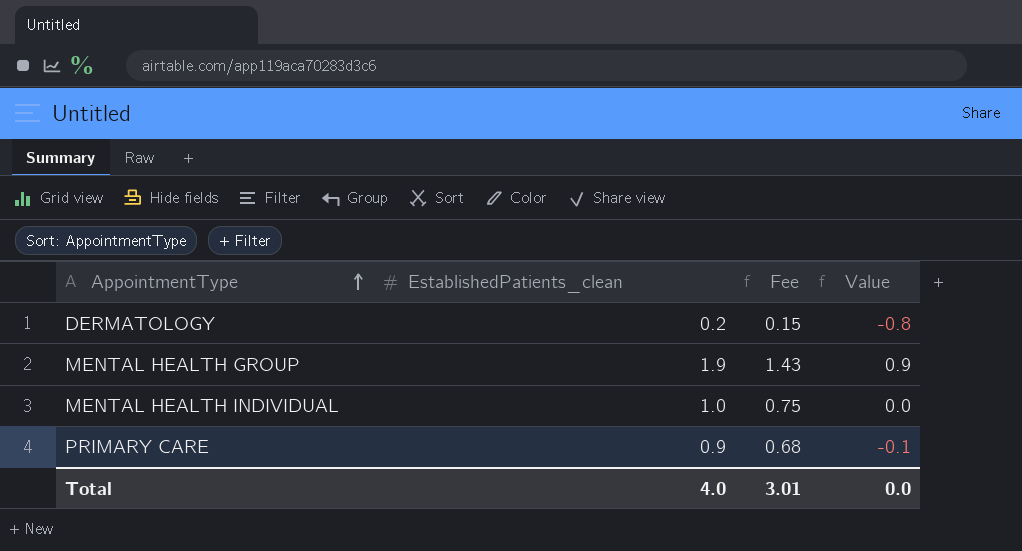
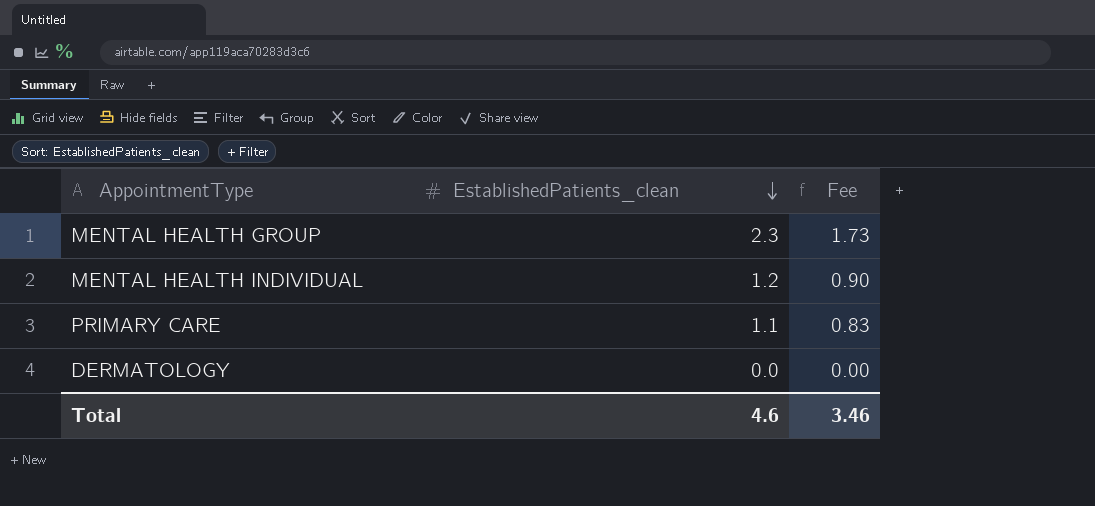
row order: AppointmentType ascending -> EstablishedPatients_clean descending
column Value | formula: [EstablishedPatients_clean] - 1 -> none
MENTAL HEALTH GROUP | EstablishedPatients_clean: 1.9 -> 2.3
MENTAL HEALTH GROUP | Fee: 1.43 -> 1.73
MENTAL HEALTH INDIVIDUAL | EstablishedPatients_clean: 1.0 -> 1.2
MENTAL HEALTH INDIVIDUAL | Fee: 0.75 -> 0.90
PRIMARY CARE | EstablishedPatients_clean: 0.9 -> 1.1
PRIMARY CARE | Fee: 0.68 -> 0.83
DERMATOLOGY | EstablishedPatients_clean: 0.2 -> 0.0
DERMATOLOGY | Fee: 0.15 -> 0.00
Total | EstablishedPatients_clean: 4.0 -> 4.6
Total | Fee: 3.01 -> 3.46

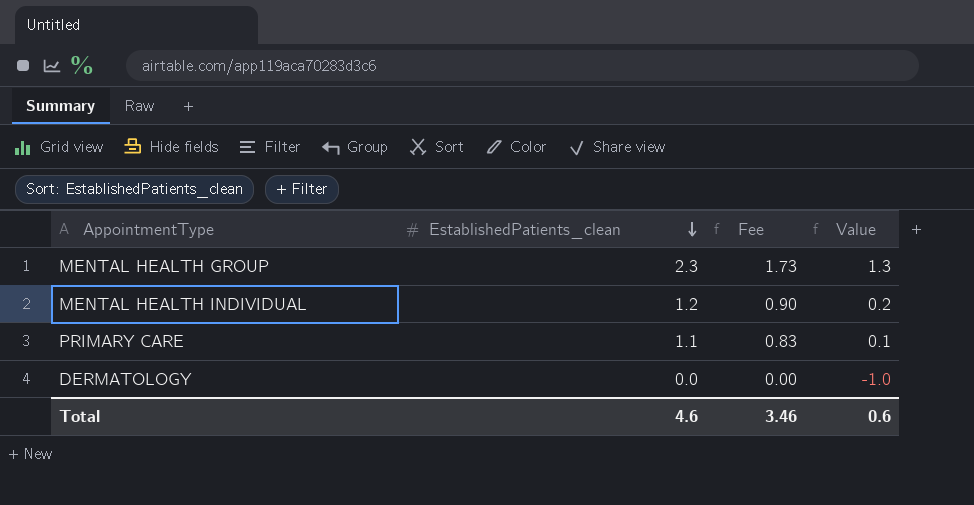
column Value | formula: none -> [EstablishedPatients_clean] - 1

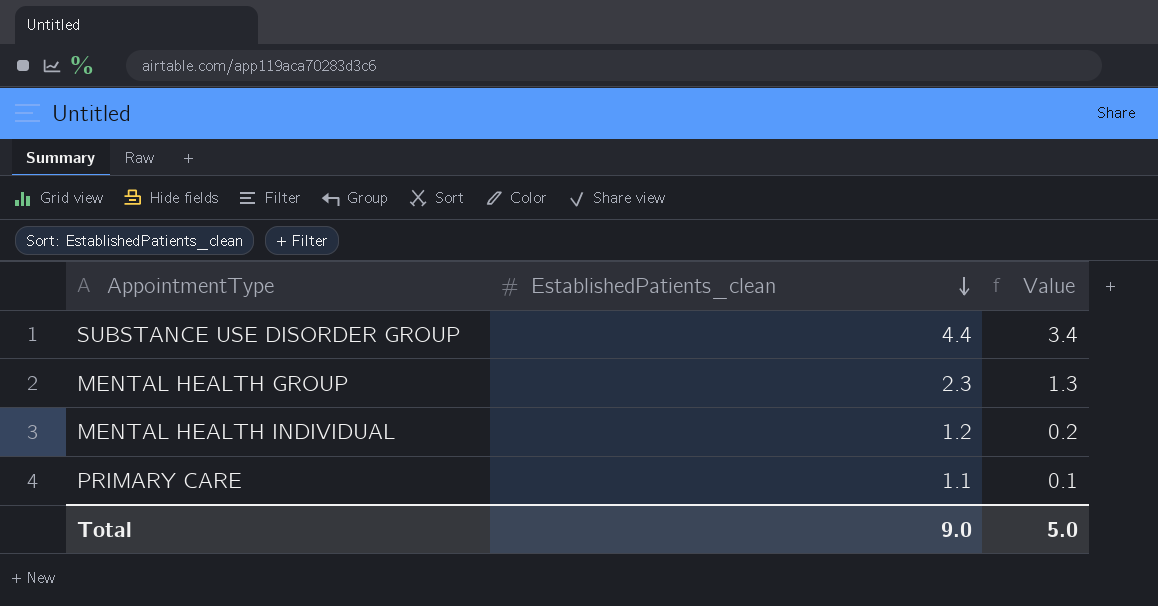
column Fee | formula: [EstablishedPatients_clean] * 0.75 -> none
row DERMATOLOGY: 0.0 | 0.00 | -1.0 -> none
row SUBSTANCE USE DISORDER GROUP: none -> 4.4 | 3.4
Total | EstablishedPatients_clean: 4.6 -> 9.0
Total | Value: 0.6 -> 5.0

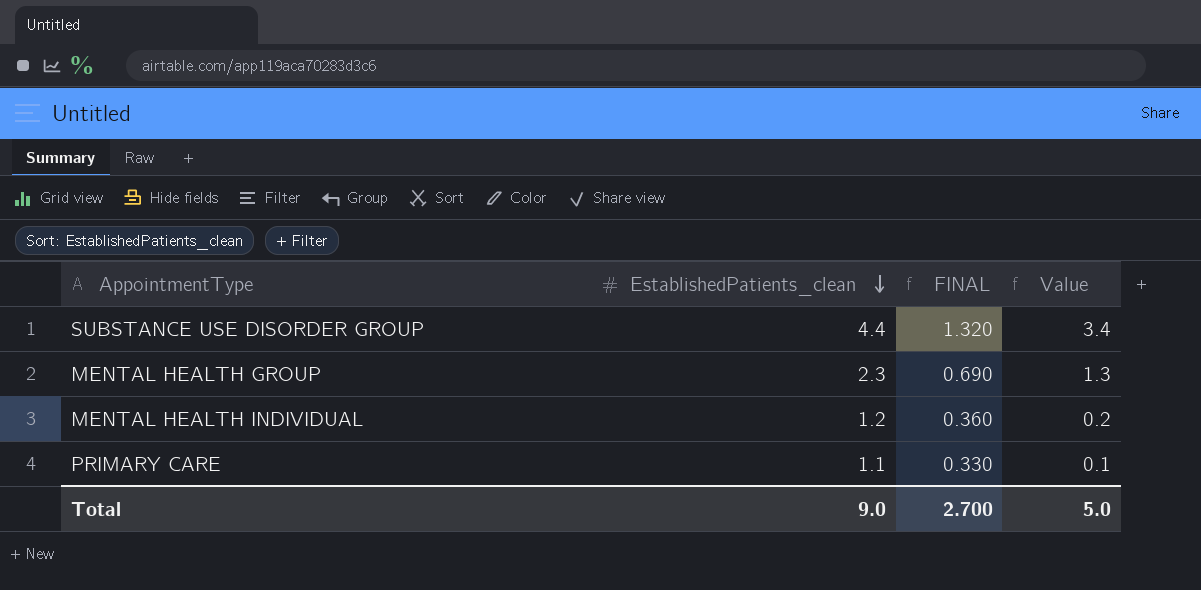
column FINAL | formula: none -> [EstablishedPatients_clean] * 0.3

